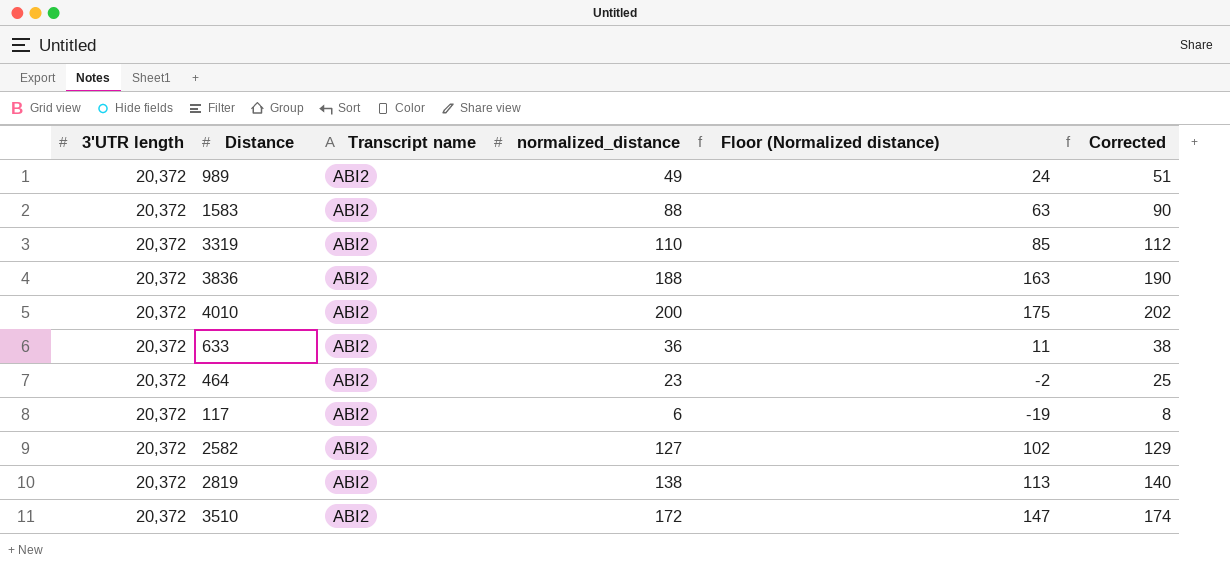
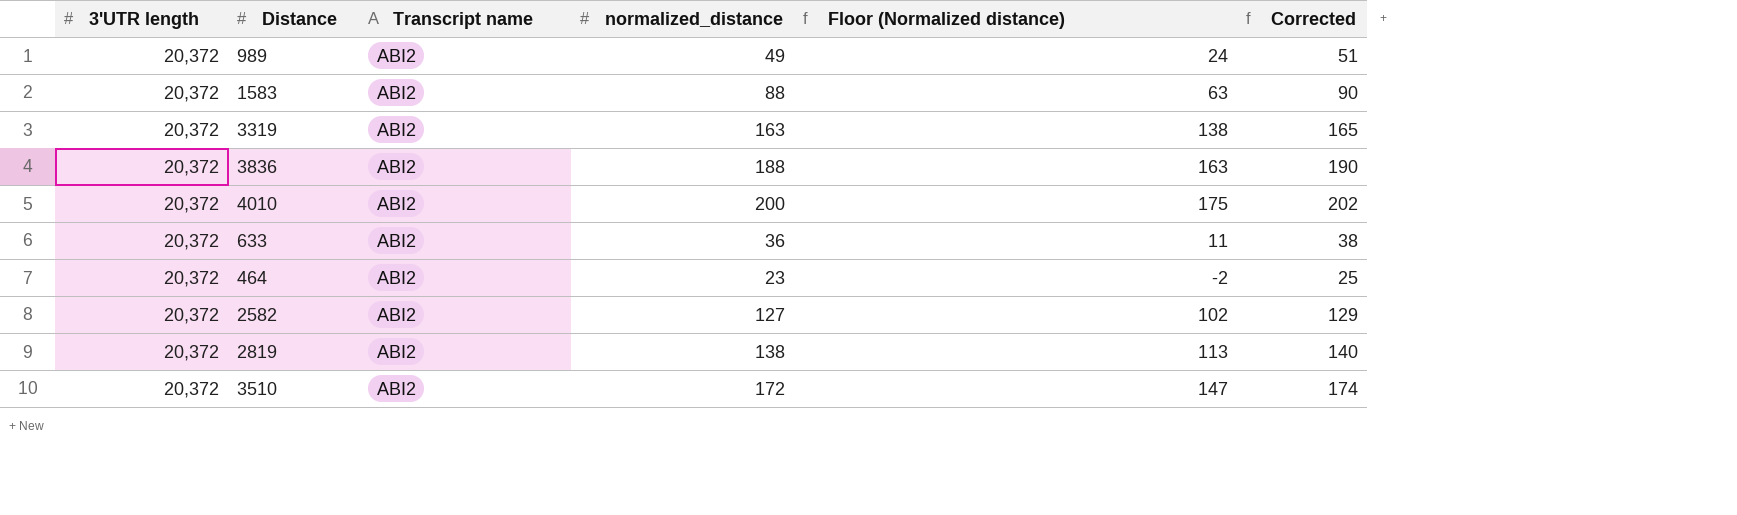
row 117: 20,372 | ABI2 | 6 | -19 | 8 -> none
3319 | normalized_distance: 110 -> 163
3319 | Floor (Normalized distance): 85 -> 138
3319 | Corrected: 112 -> 165

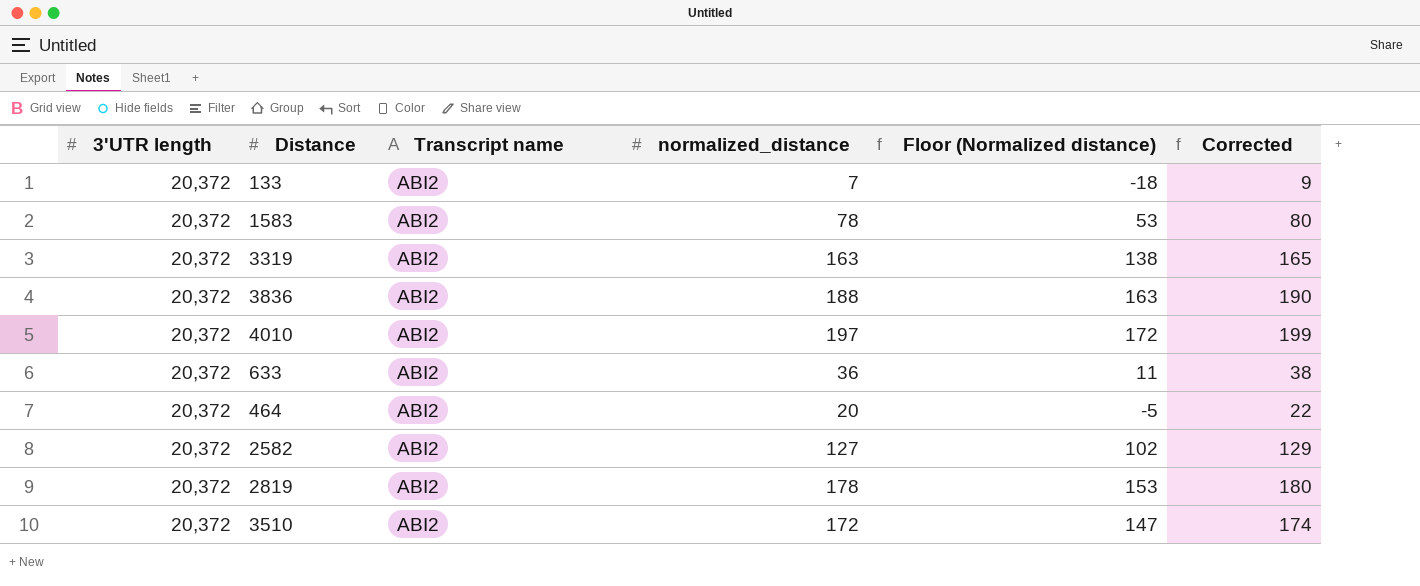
row 989: 20,372 | ABI2 | 49 | 24 | 51 -> none
row 133: none -> 20,372 | ABI2 | 7 | -18 | 9
1583 | normalized_distance: 88 -> 78
1583 | Floor (Normalized distance): 63 -> 53
1583 | Corrected: 90 -> 80
4010 | normalized_distance: 200 -> 197
4010 | Floor (Normalized distance): 175 -> 172
4010 | Corrected: 202 -> 199
464 | normalized_distance: 23 -> 20
464 | Floor (Normalized distance): -2 -> -5
464 | Corrected: 25 -> 22
2819 | normalized_distance: 138 -> 178
2819 | Floor (Normalized distance): 113 -> 153
2819 | Corrected: 140 -> 180

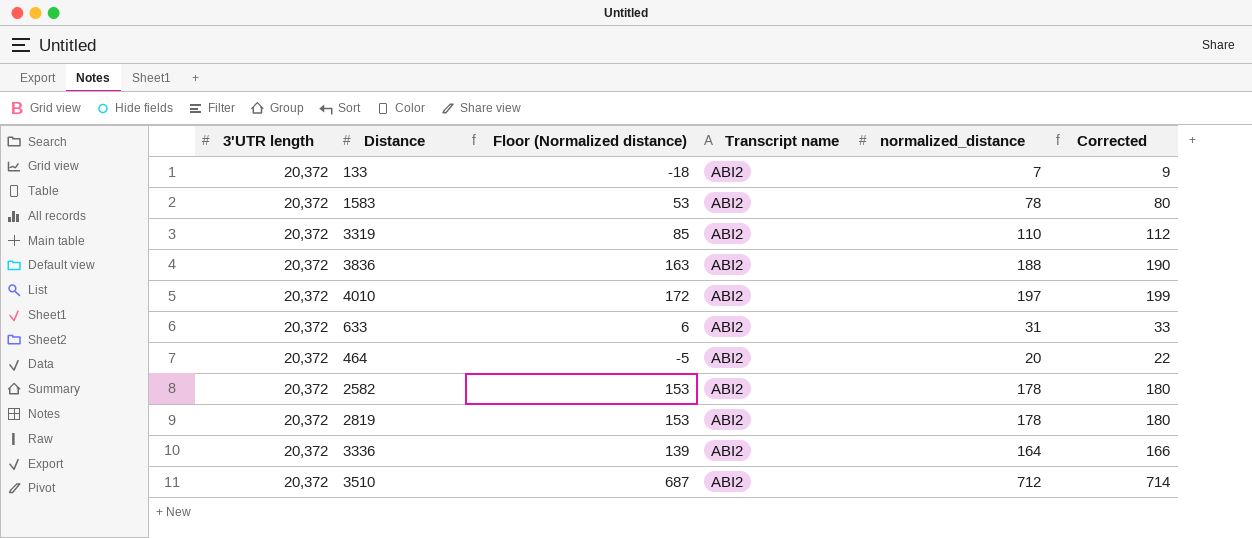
column Floor (Normalized distance) | position: 5 -> 3
3319 | Floor (Normalized distance): 138 -> 85
3319 | normalized_distance: 163 -> 110
3319 | Corrected: 165 -> 112
633 | Floor (Normalized distance): 11 -> 6
633 | normalized_distance: 36 -> 31
633 | Corrected: 38 -> 33
2582 | Floor (Normalized distance): 102 -> 153
2582 | normalized_distance: 127 -> 178
2582 | Corrected: 129 -> 180
row 3336: none -> 20,372 | 139 | ABI2 | 164 | 166
3510 | Floor (Normalized distance): 147 -> 687
3510 | normalized_distance: 172 -> 712
3510 | Corrected: 174 -> 714

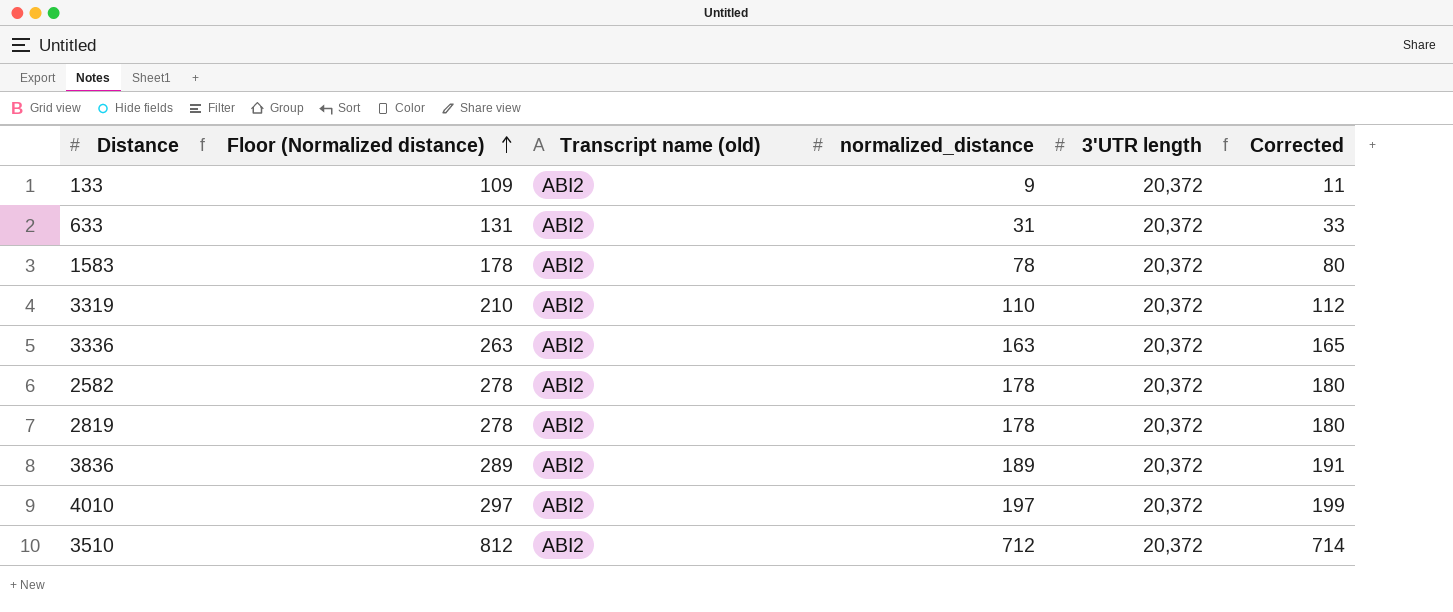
row order: none -> Floor (Normalized distance) ascending
column Floor (Normalized distance) | formula: [normalized_distance] - 25 -> [normalized_distance] + 100
column name: Transcript name -> Transcript name (old)
column 3'UTR length | position: 1 -> 5
row 464: 20,372 | -5 | ABI2 | 20 | 22 -> none
133 | normalized_distance: 7 -> 9
133 | Corrected: 9 -> 11
3336 | normalized_distance: 164 -> 163
3336 | Corrected: 166 -> 165
3836 | normalized_distance: 188 -> 189
3836 | Corrected: 190 -> 191

